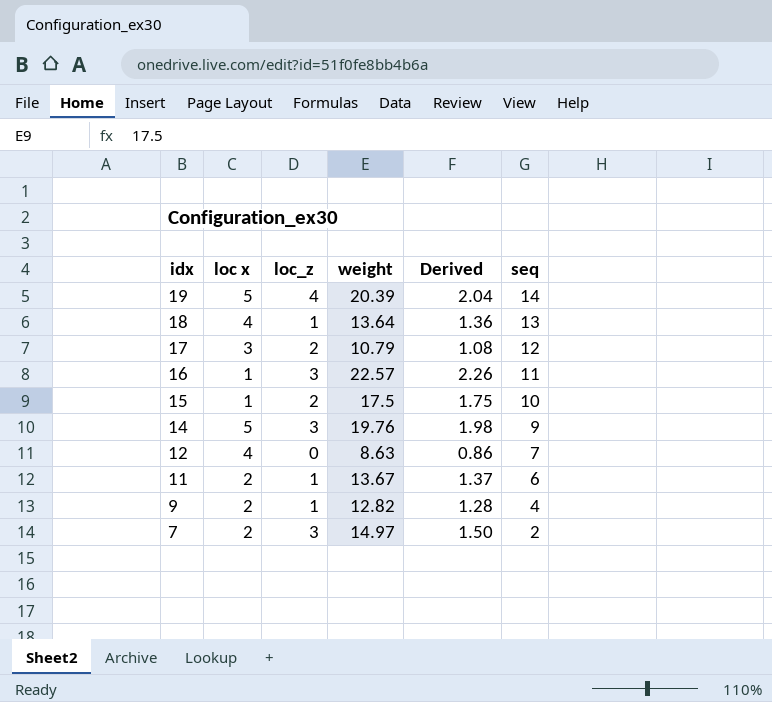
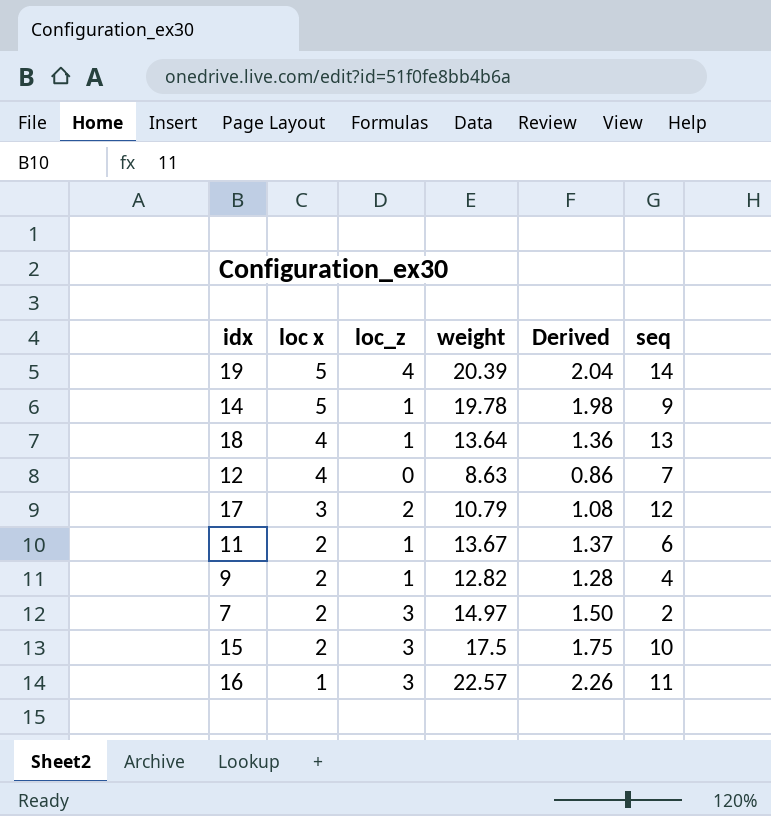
row order: idx descending -> loc x descending
14 | loc_z: 3 -> 1
14 | weight: 19.76 -> 19.78
15 | loc x: 1 -> 2
15 | loc_z: 2 -> 3

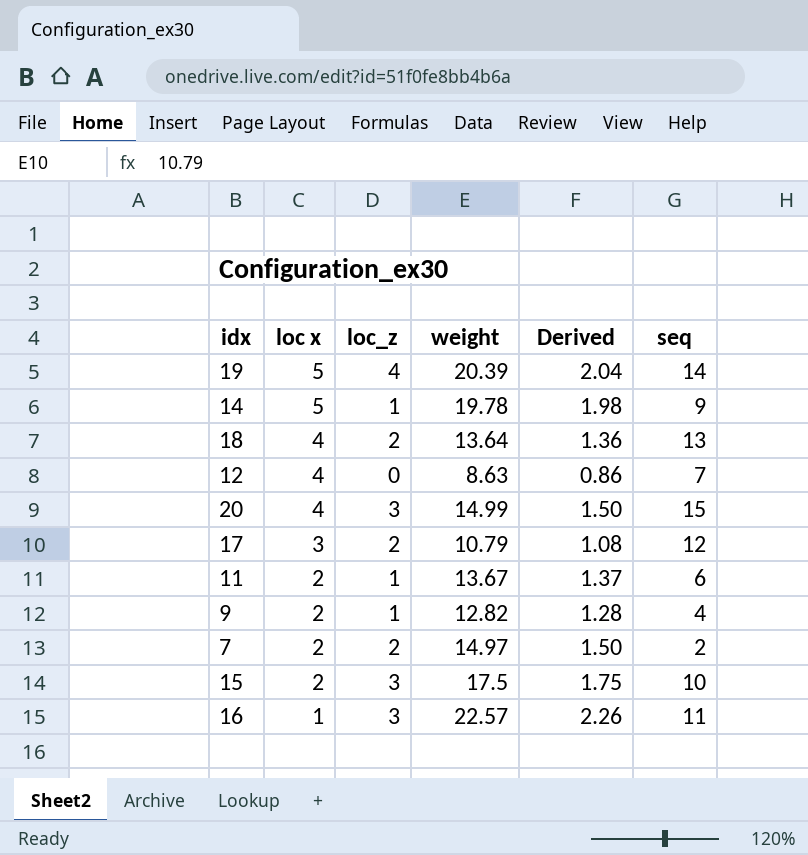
18 | loc_z: 1 -> 2
row 20: none -> 4 | 3 | 14.99 | 1.50 | 15
7 | loc_z: 3 -> 2

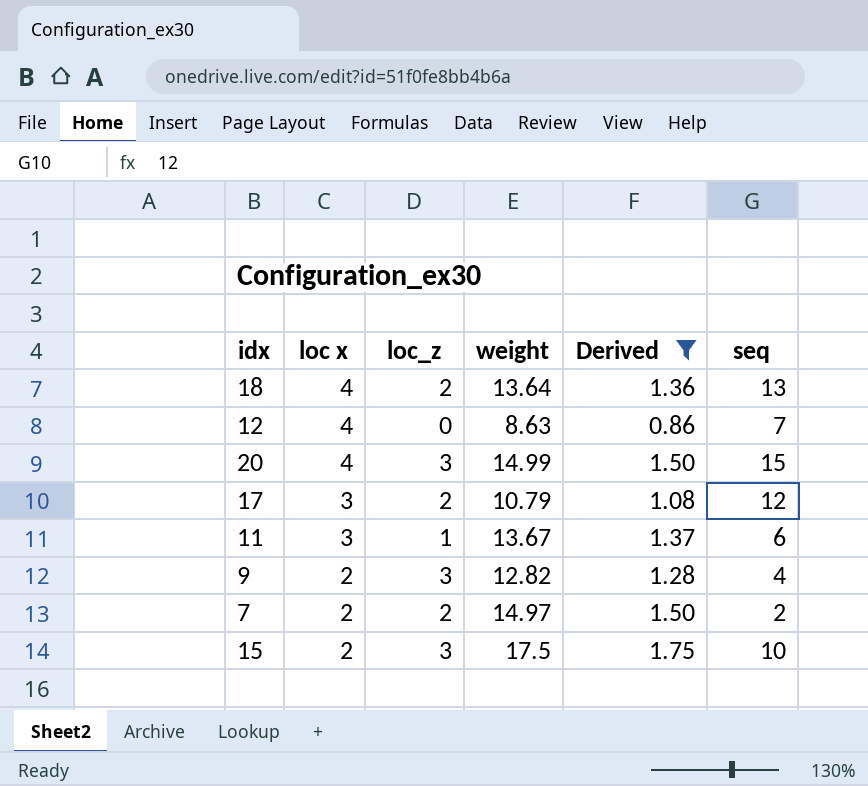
filter: none -> Derived <= 1.75
11 | loc x: 2 -> 3
9 | loc_z: 1 -> 3

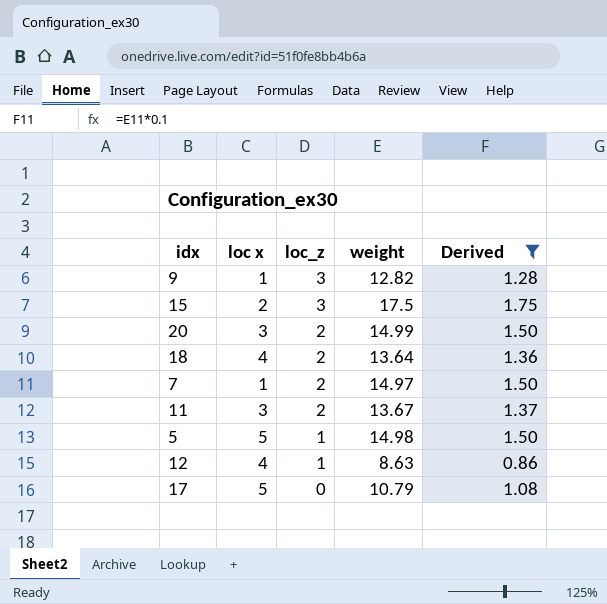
row order: loc x descending -> loc_z descending
column seq | position: 6 -> none
9 | loc x: 2 -> 1
20 | loc x: 4 -> 3
20 | loc_z: 3 -> 2
7 | loc x: 2 -> 1
11 | loc_z: 1 -> 2
row 5: none -> 5 | 1 | 14.98 | 1.50
12 | loc_z: 0 -> 1
17 | loc x: 3 -> 5
17 | loc_z: 2 -> 0

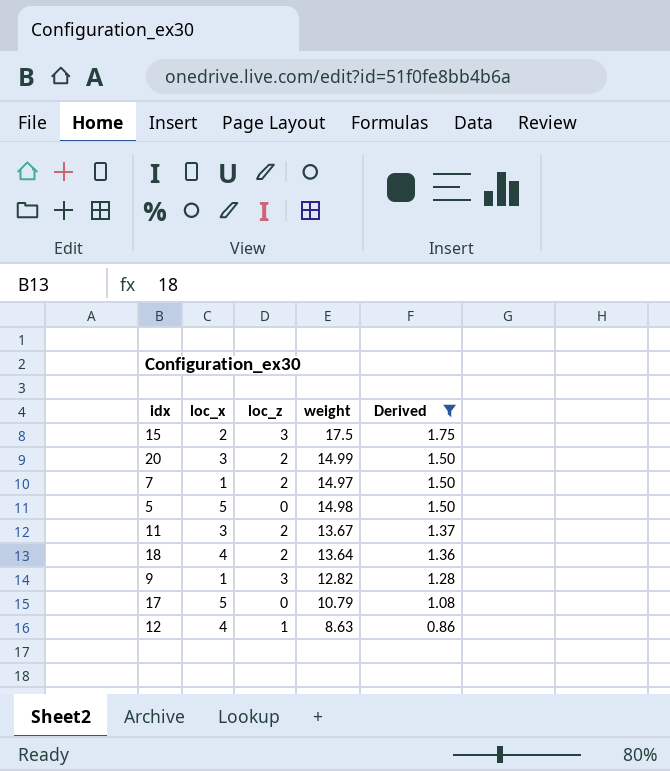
row order: loc_z descending -> Derived descending
column name: loc x -> loc_x
5 | loc_z: 1 -> 0

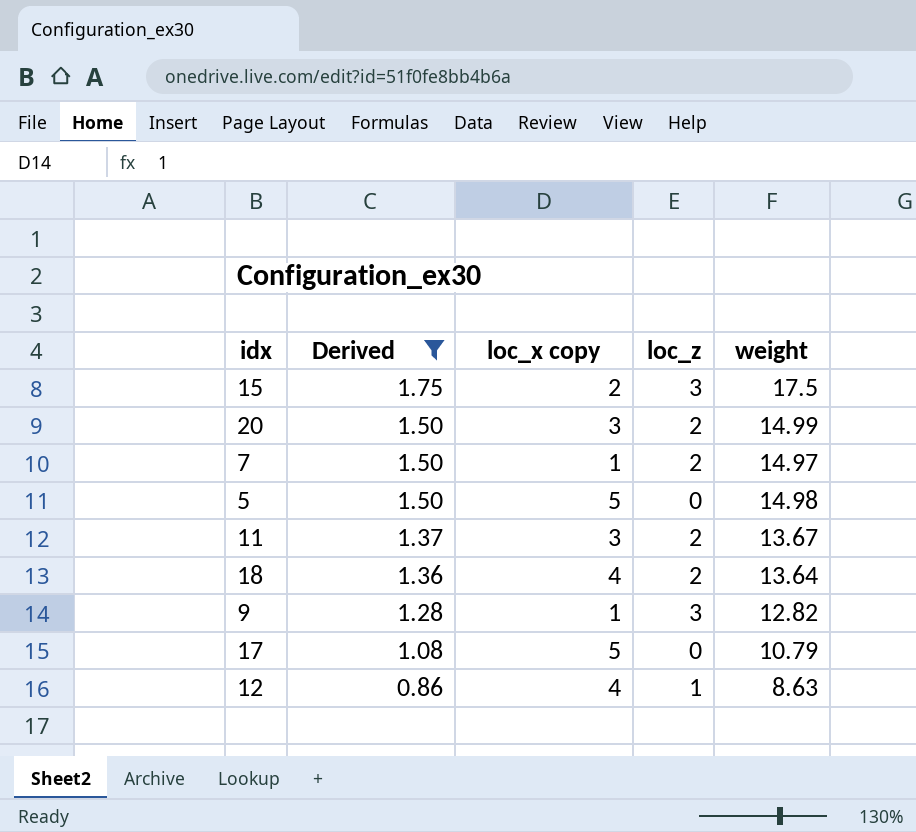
column Derived | position: 5 -> 2
column name: loc_x -> loc_x copy

